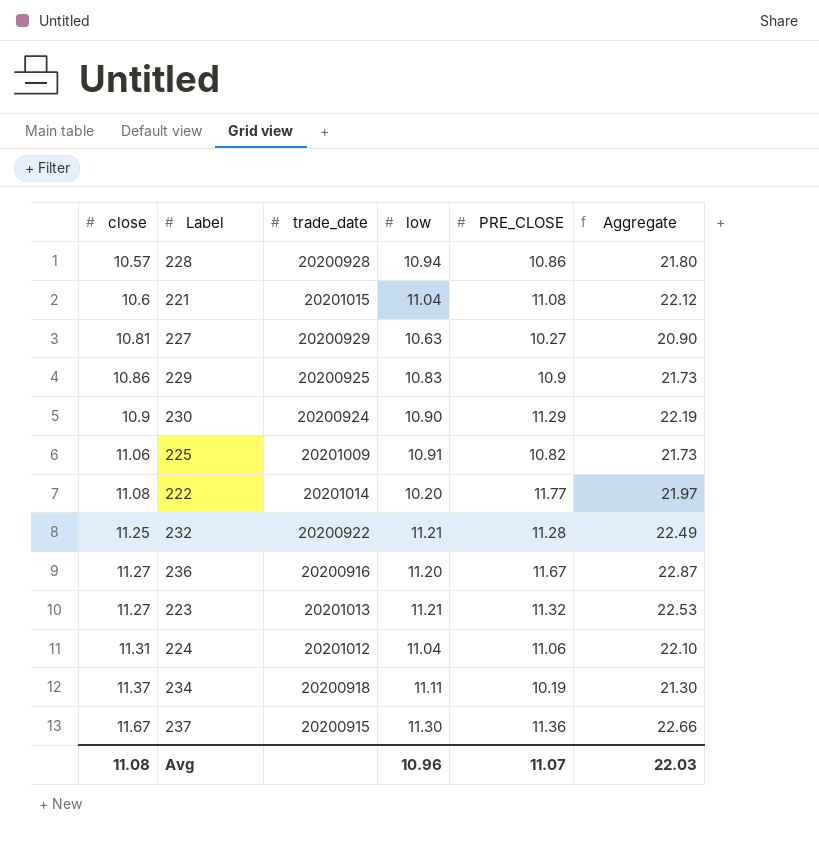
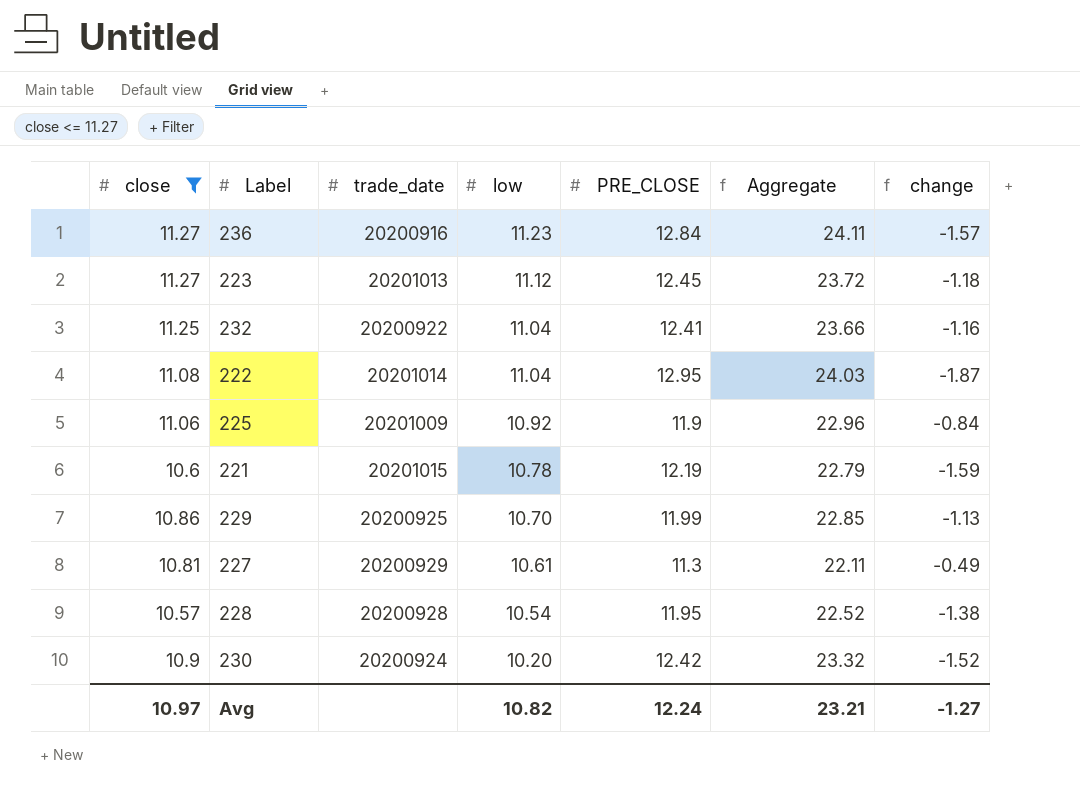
filter: none -> close <= 11.27
row order: close ascending -> low descending
column Aggregate | formula: [low] + [PRE_CLOSE] -> [close] + [PRE_CLOSE]
column change | formula: none -> [close] - [PRE_CLOSE]
236 | low: 11.20 -> 11.23
236 | PRE_CLOSE: 11.67 -> 12.84
223 | low: 11.21 -> 11.12
223 | PRE_CLOSE: 11.32 -> 12.45
232 | low: 11.21 -> 11.04
232 | PRE_CLOSE: 11.28 -> 12.41
222 | low: 10.20 -> 11.04
222 | PRE_CLOSE: 11.77 -> 12.95
225 | low: 10.91 -> 10.92
225 | PRE_CLOSE: 10.82 -> 11.9
221 | low: 11.04 -> 10.78
221 | PRE_CLOSE: 11.08 -> 12.19
229 | low: 10.83 -> 10.70
229 | PRE_CLOSE: 10.9 -> 11.99
227 | low: 10.63 -> 10.61
227 | PRE_CLOSE: 10.27 -> 11.3
228 | low: 10.94 -> 10.54
228 | PRE_CLOSE: 10.86 -> 11.95
230 | low: 10.90 -> 10.20
230 | PRE_CLOSE: 11.29 -> 12.42
Avg | close: 11.08 -> 10.97
Avg | low: 10.96 -> 10.82
Avg | PRE_CLOSE: 11.07 -> 12.24
Avg | Aggregate: 22.03 -> 23.21

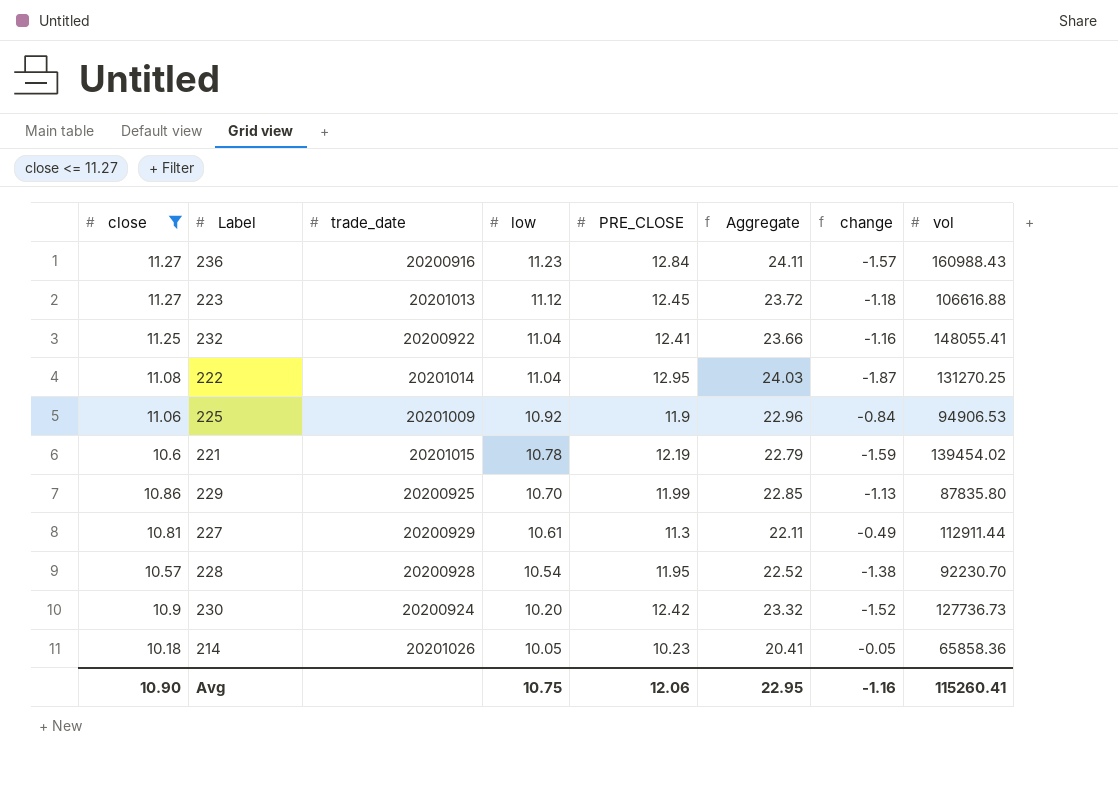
column vol | position: none -> 8
row 214: none -> 10.18 | 20201026 | 10.05 | 10.23 | 20.41 | -0.05 | 65858.36
Avg | close: 10.97 -> 10.90
Avg | low: 10.82 -> 10.75
Avg | PRE_CLOSE: 12.24 -> 12.06
Avg | Aggregate: 23.21 -> 22.95
Avg | change: -1.27 -> -1.16

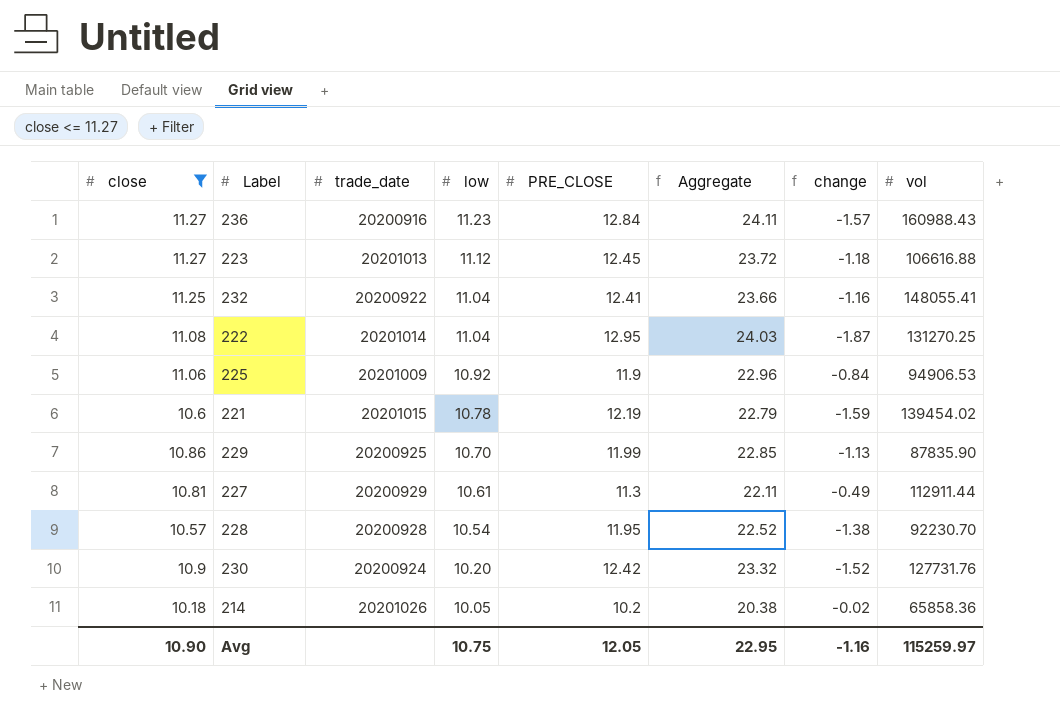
229 | vol: 87835.80 -> 87835.90
230 | vol: 127736.73 -> 127731.76
214 | PRE_CLOSE: 10.23 -> 10.2
214 | Aggregate: 20.41 -> 20.38
214 | change: -0.05 -> -0.02
Avg | PRE_CLOSE: 12.06 -> 12.05
Avg | vol: 115260.41 -> 115259.97

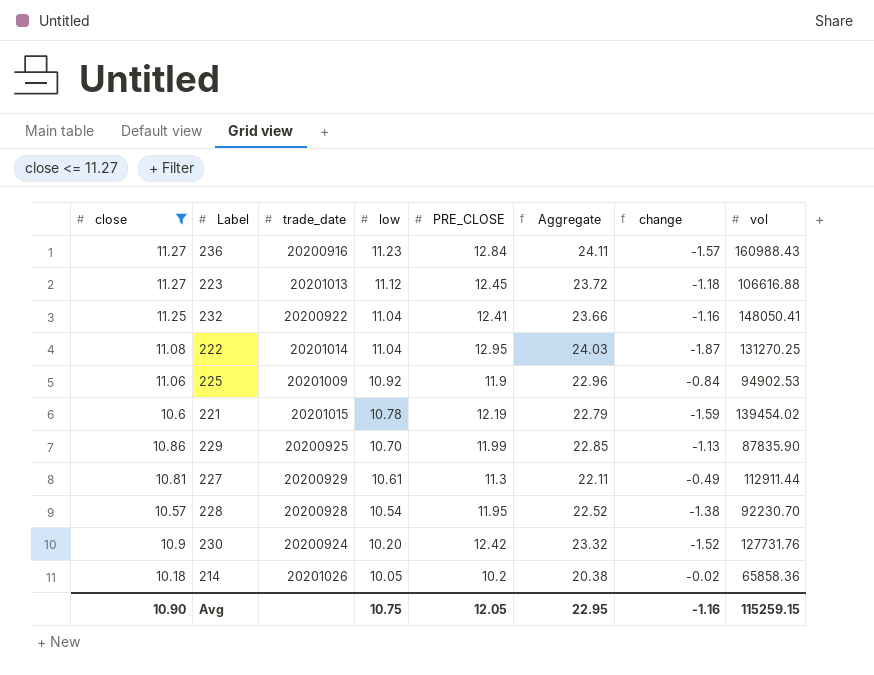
232 | vol: 148055.41 -> 148050.41
225 | vol: 94906.53 -> 94902.53
Avg | vol: 115259.97 -> 115259.15

